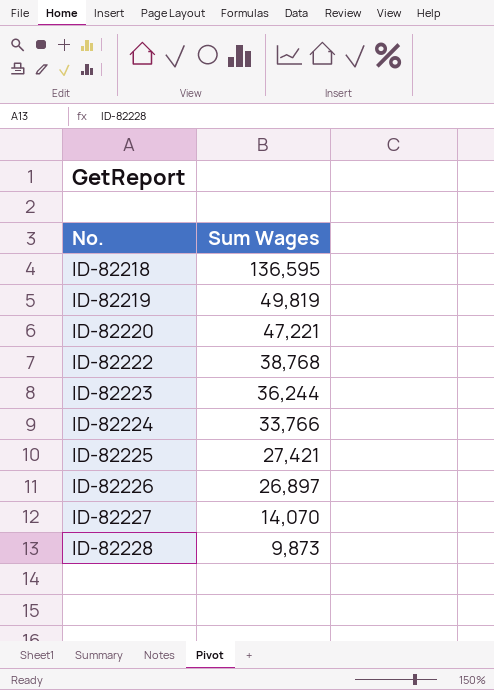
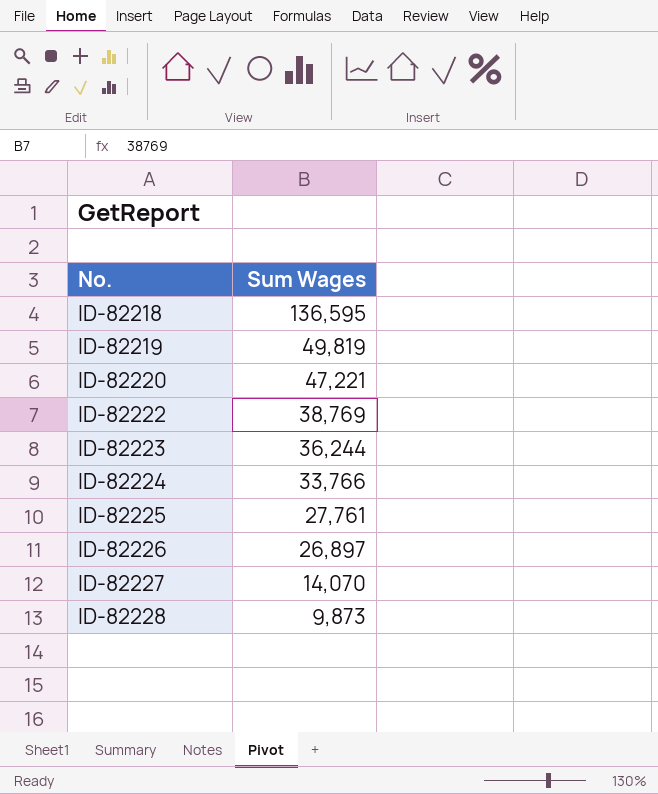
ID-82222 | Sum Wages: 38,768 -> 38,769
ID-82225 | Sum Wages: 27,421 -> 27,761

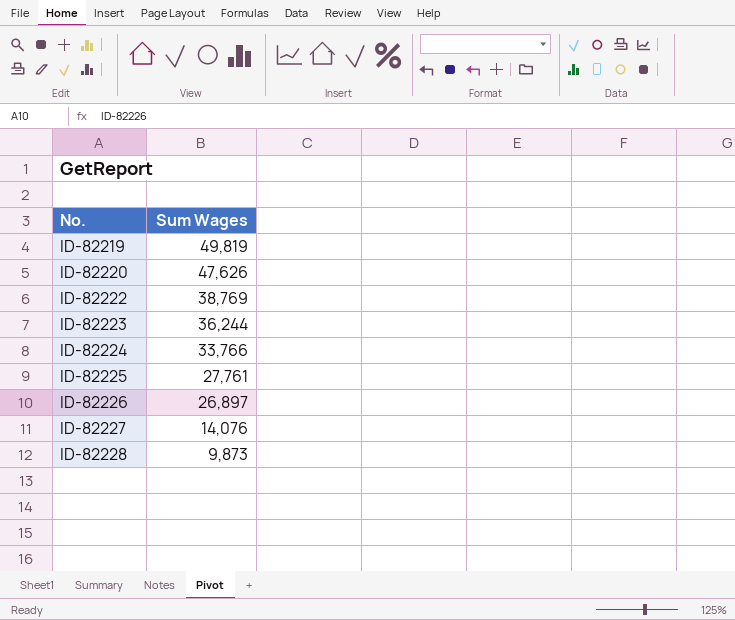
row ID-82218: 136,595 -> none
ID-82220 | Sum Wages: 47,221 -> 47,626
ID-82227 | Sum Wages: 14,070 -> 14,076

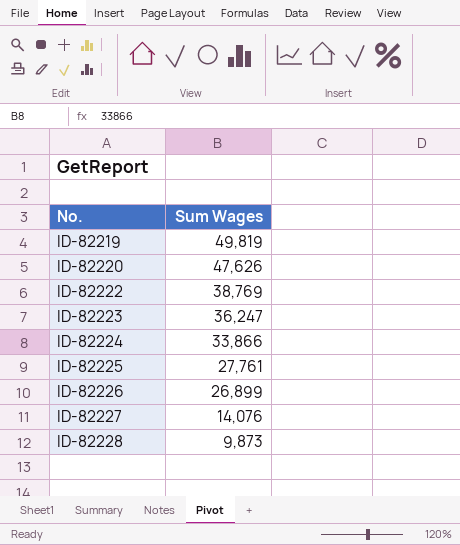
ID-82223 | Sum Wages: 36,244 -> 36,247
ID-82224 | Sum Wages: 33,766 -> 33,866
ID-82226 | Sum Wages: 26,897 -> 26,899

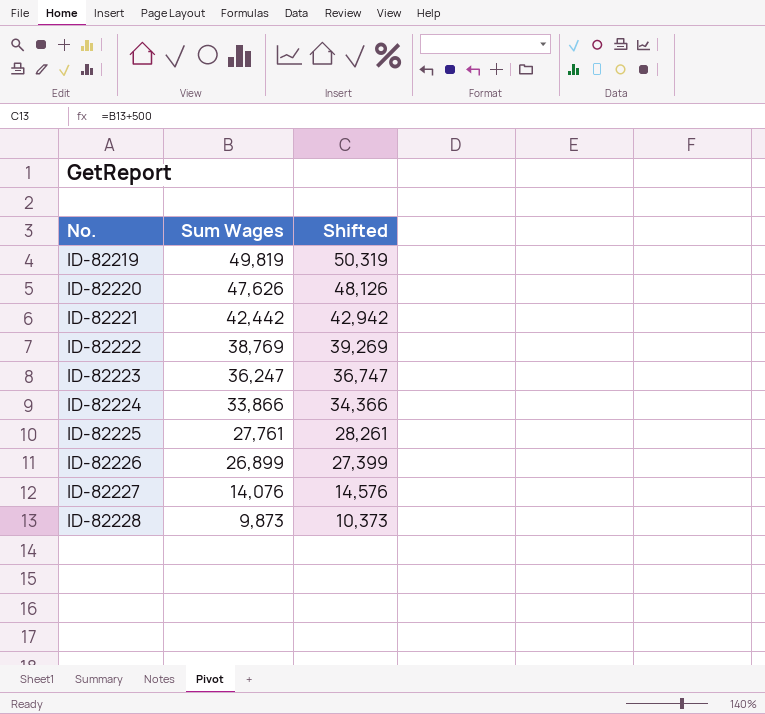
column Shifted | formula: none -> [Sum Wages] + 500
row ID-82221: none -> 42,442 | 42,942

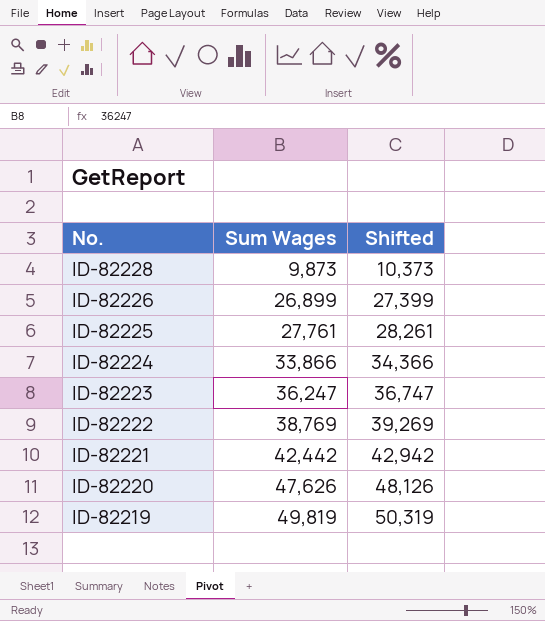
row order: No. ascending -> No. descending
row ID-82227: 14,076 | 14,576 -> none

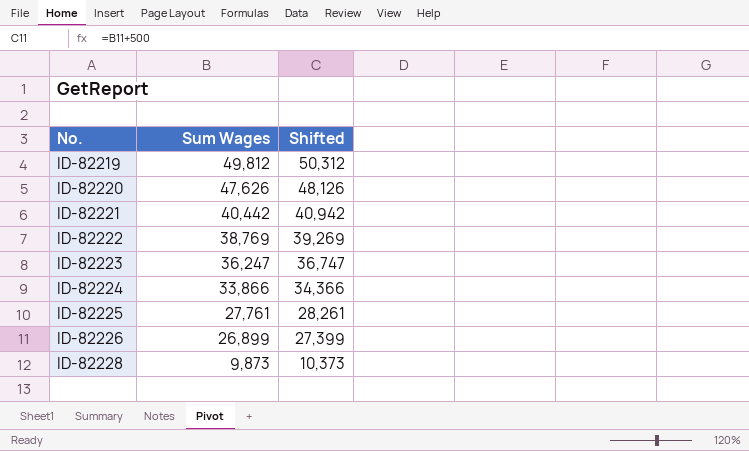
row order: No. descending -> No. ascending
ID-82219 | Sum Wages: 49,819 -> 49,812
ID-82219 | Shifted: 50,319 -> 50,312
ID-82221 | Sum Wages: 42,442 -> 40,442
ID-82221 | Shifted: 42,942 -> 40,942

